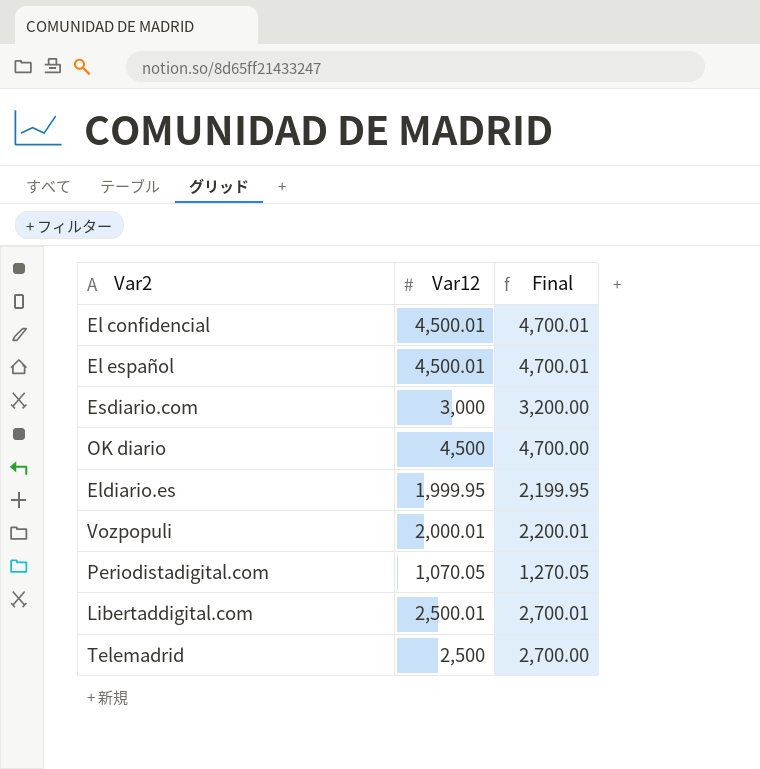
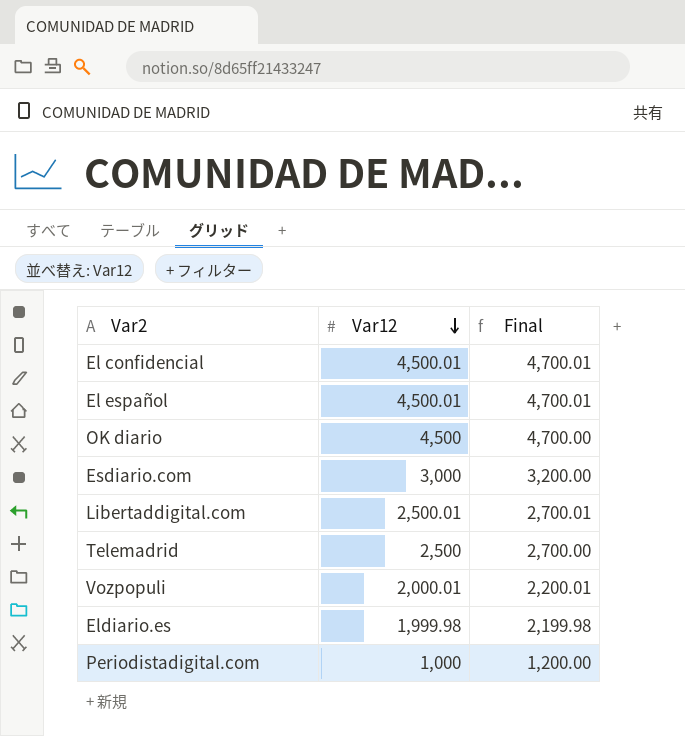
row order: none -> Var12 descending
Eldiario.es | Var12: 1,999.95 -> 1,999.98
Eldiario.es | Final: 2,199.95 -> 2,199.98
Periodistadigital.com | Var12: 1,070.05 -> 1,000
Periodistadigital.com | Final: 1,270.05 -> 1,200.00

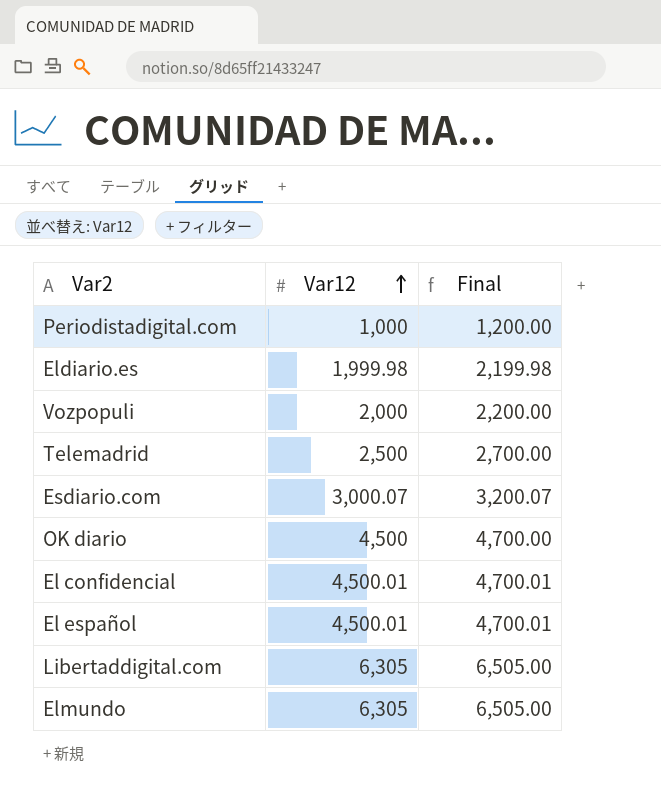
row order: Var12 descending -> Var12 ascending
Vozpopuli | Var12: 2,000.01 -> 2,000
Vozpopuli | Final: 2,200.01 -> 2,200.00
Esdiario.com | Var12: 3,000 -> 3,000.07
Esdiario.com | Final: 3,200.00 -> 3,200.07
Libertaddigital.com | Var12: 2,500.01 -> 6,305
Libertaddigital.com | Final: 2,700.01 -> 6,505.00
row Elmundo: none -> 6,305 | 6,505.00

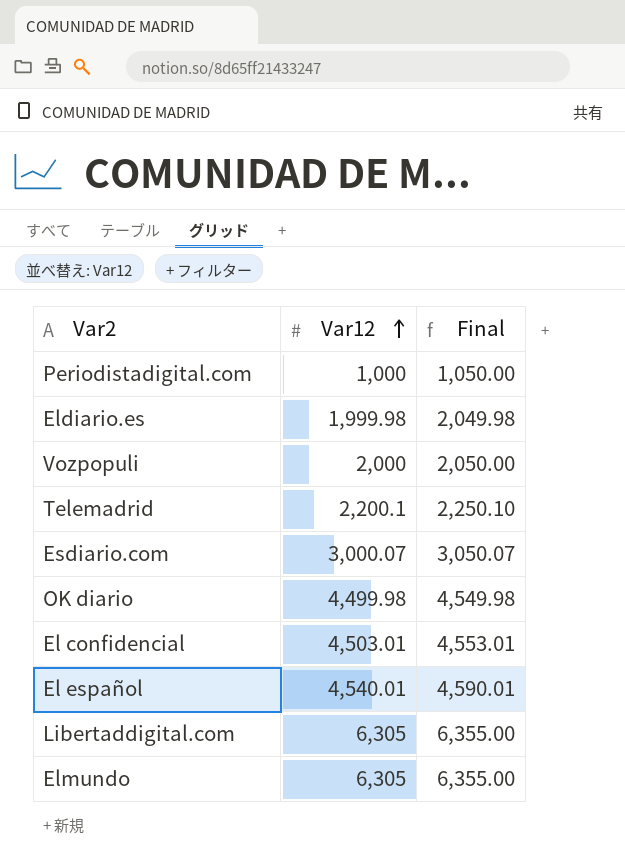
column Final | formula: [Var12] + 200 -> [Var12] + 50
Telemadrid | Var12: 2,500 -> 2,200.1
OK diario | Var12: 4,500 -> 4,499.98
El confidencial | Var12: 4,500.01 -> 4,503.01
El español | Var12: 4,500.01 -> 4,540.01

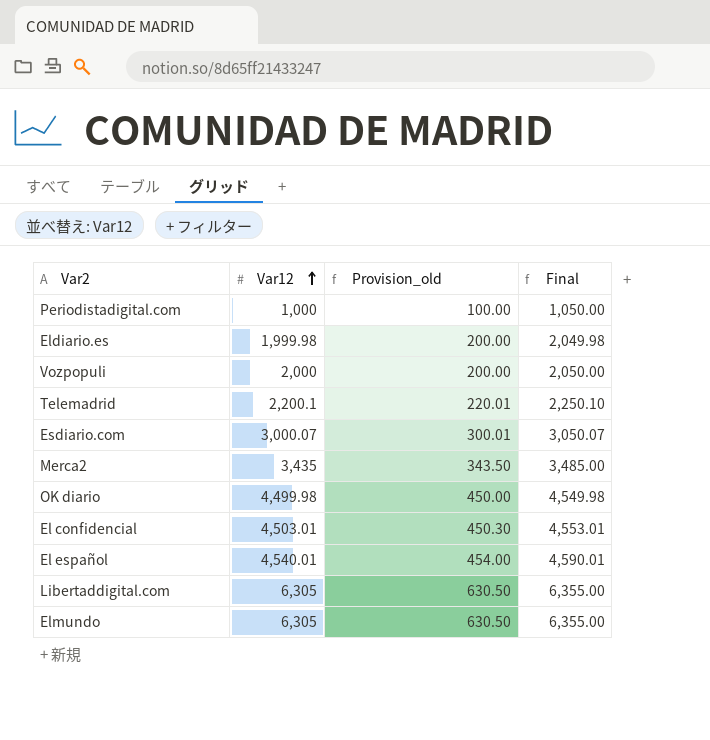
column Provision_old | formula: none -> [Var12] * 0.1
row Merca2: none -> 3,435 | 343.50 | 3,485.00

